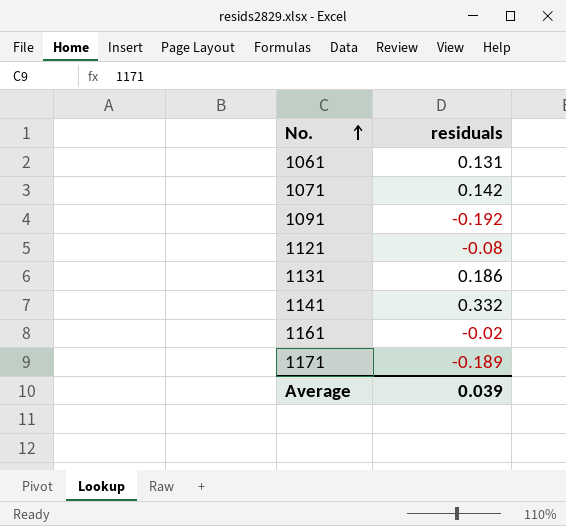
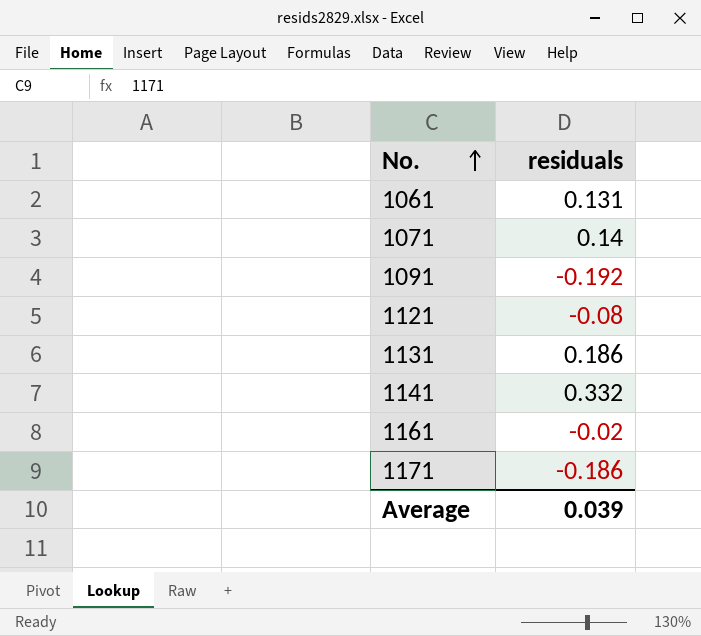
1071 | residuals: 0.142 -> 0.14
1171 | residuals: -0.189 -> -0.186

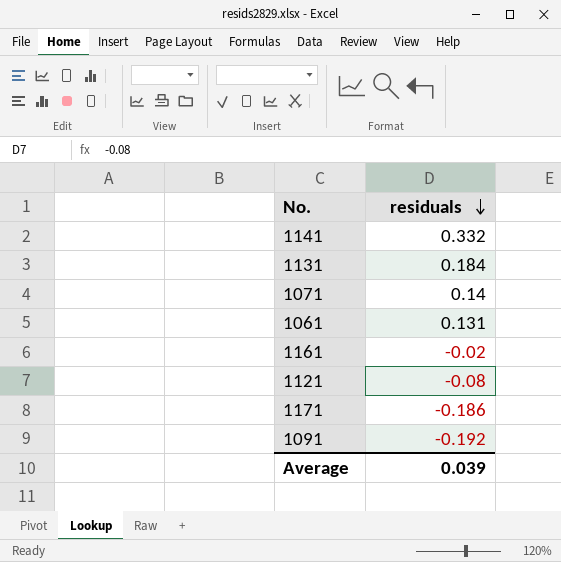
row order: No. ascending -> residuals descending
1131 | residuals: 0.186 -> 0.184

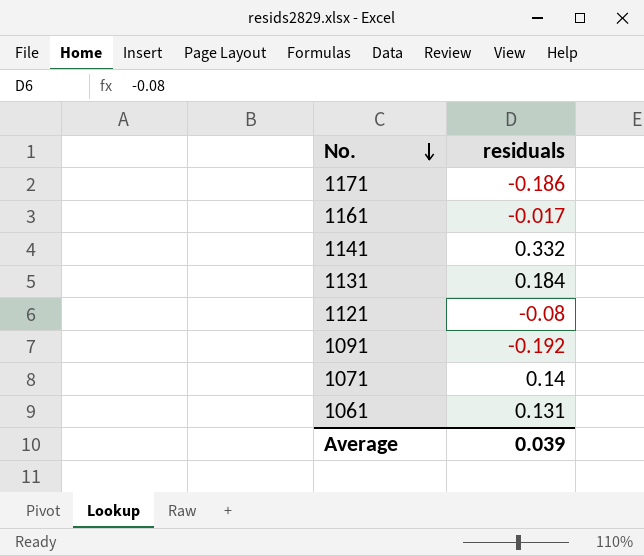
row order: residuals descending -> No. descending
1161 | residuals: -0.02 -> -0.017

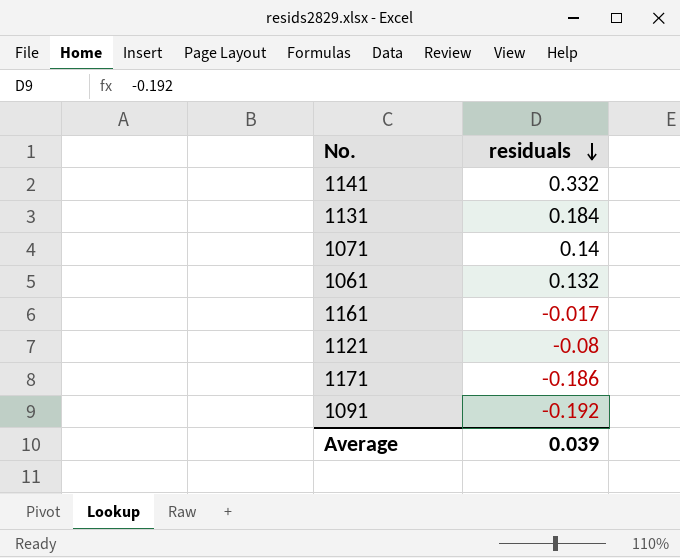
row order: No. descending -> residuals descending
1061 | residuals: 0.131 -> 0.132

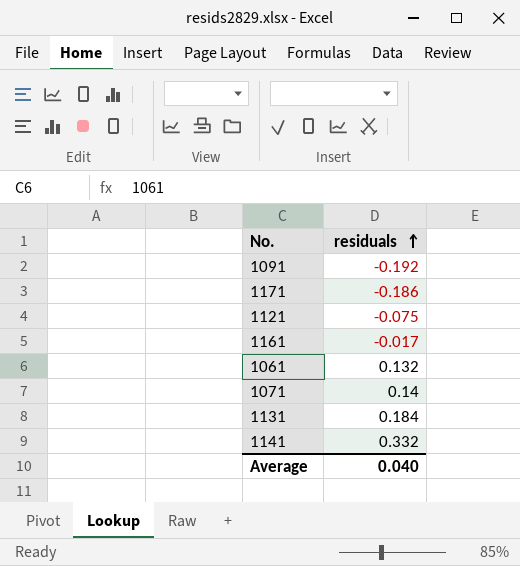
row order: residuals descending -> residuals ascending
1121 | residuals: -0.08 -> -0.075
Average | residuals: 0.039 -> 0.040

